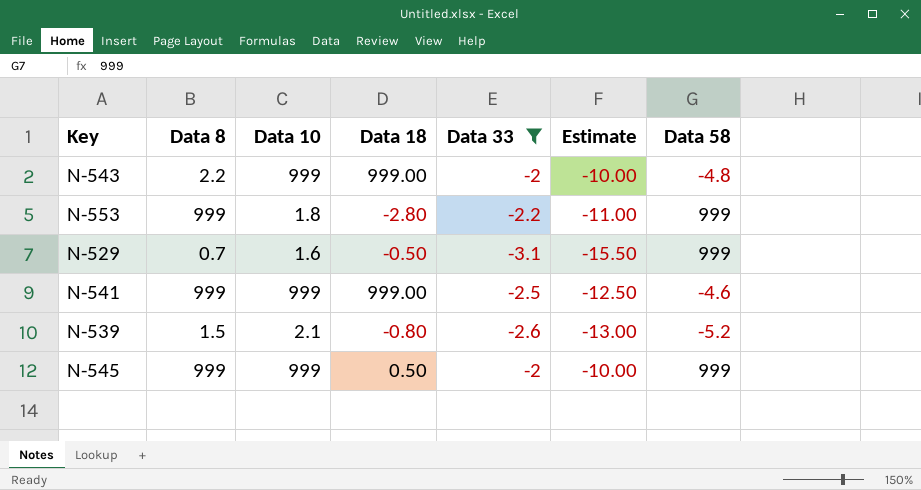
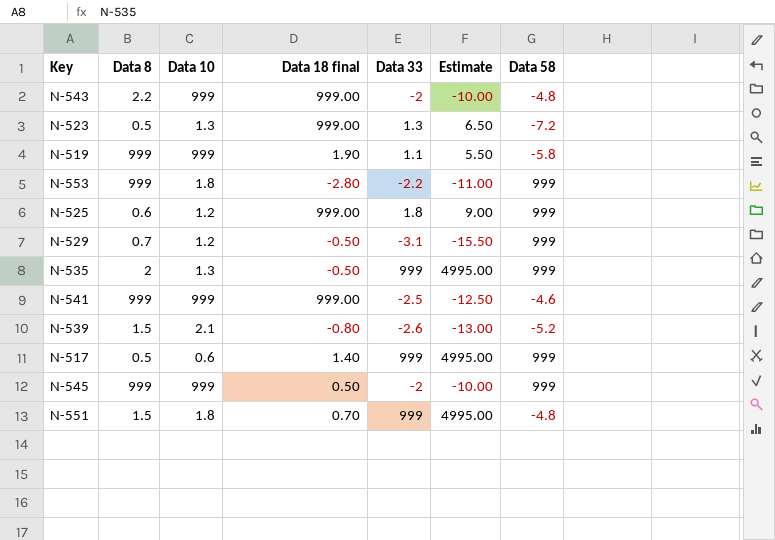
filter: Data 33 <= -2 -> none
column name: Data 18 -> Data 18 final
N-529 | Data 10: 1.6 -> 1.2

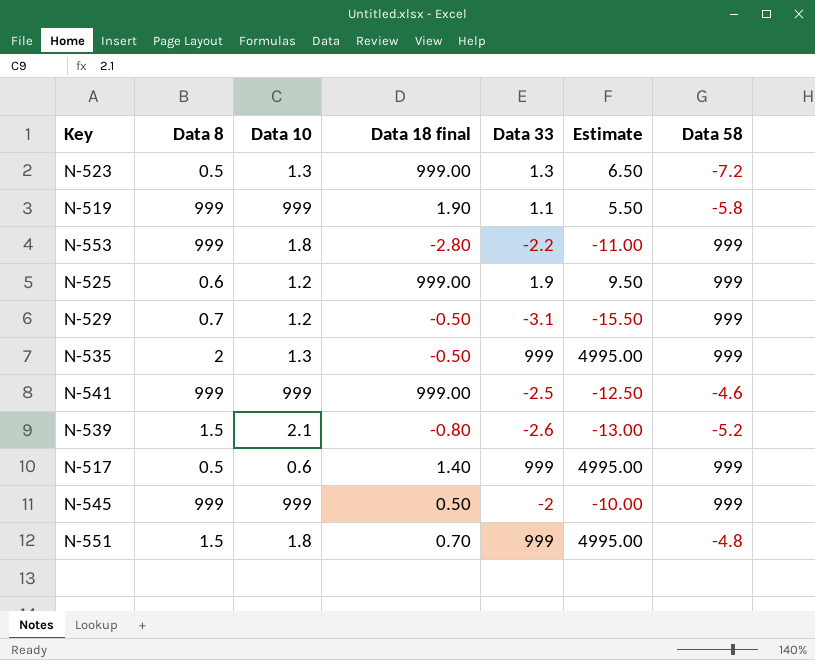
row N-543: 2.2 | 999 | 999.00 | -2 | -10.00 | -4.8 -> none
N-525 | Data 33: 1.8 -> 1.9
N-525 | Estimate: 9.00 -> 9.50

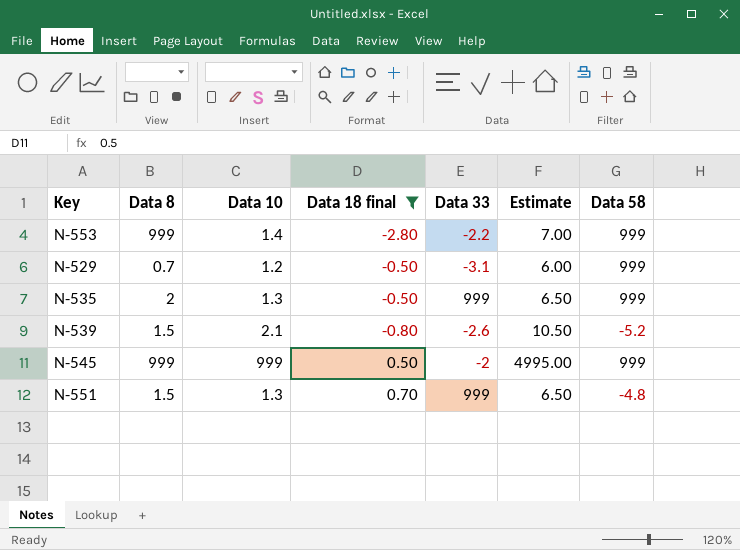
filter: none -> Data 18 final <= 0.70
column Estimate | formula: [Data 33] * 5 -> [Data 10] * 5
N-553 | Data 10: 1.8 -> 1.4
N-551 | Data 10: 1.8 -> 1.3

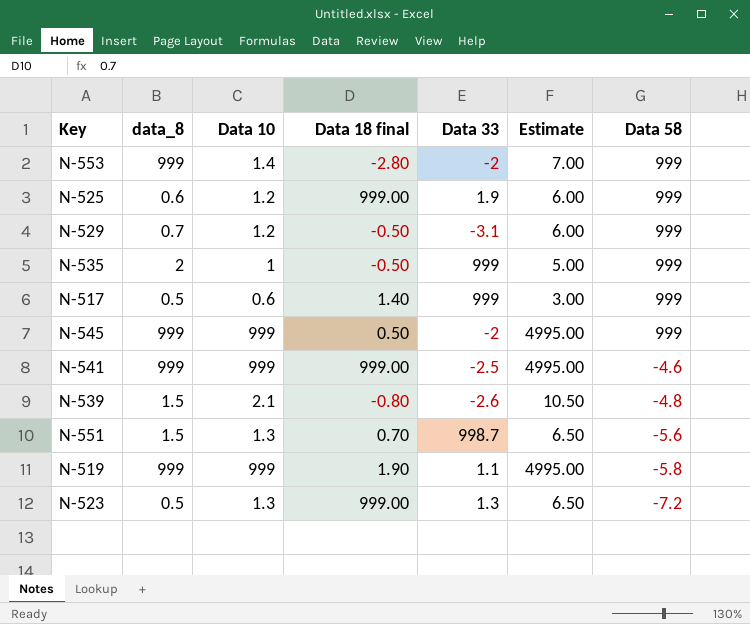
filter: Data 18 final <= 0.70 -> none
row order: none -> Data 58 descending
column name: Data 8 -> data_8
N-553 | Data 33: -2.2 -> -2
N-535 | Data 10: 1.3 -> 1
N-535 | Estimate: 6.50 -> 5.00
N-539 | Data 58: -5.2 -> -4.8
N-551 | Data 33: 999 -> 998.7
N-551 | Data 58: -4.8 -> -5.6

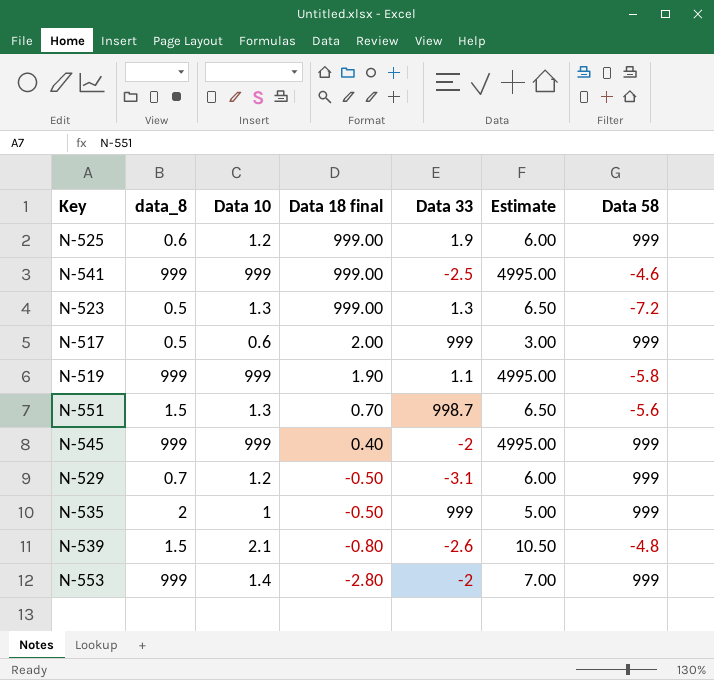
row order: Data 58 descending -> Data 18 final descending
N-517 | Data 18 final: 1.40 -> 2.00
N-545 | Data 18 final: 0.50 -> 0.40

